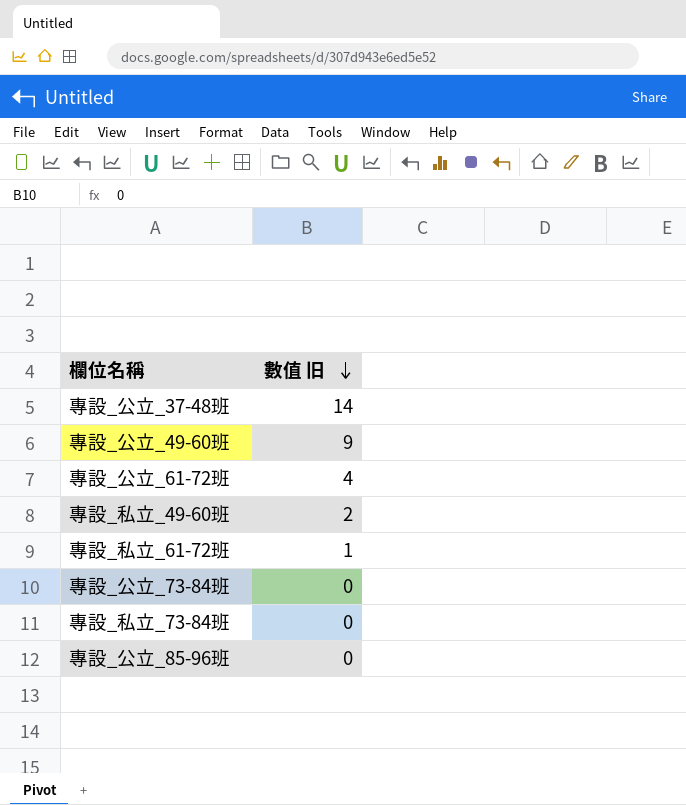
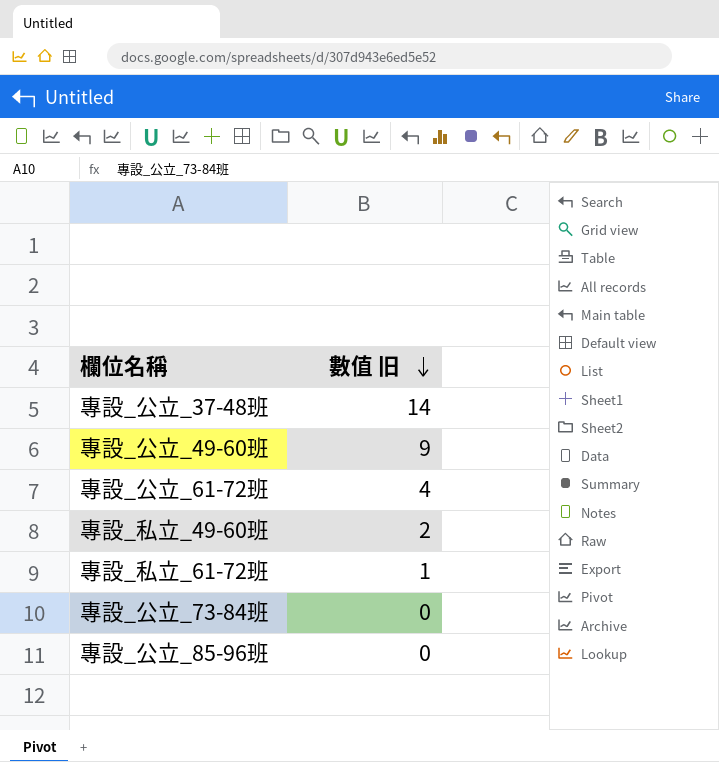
row 專設_私立_73-84班: 0 -> none

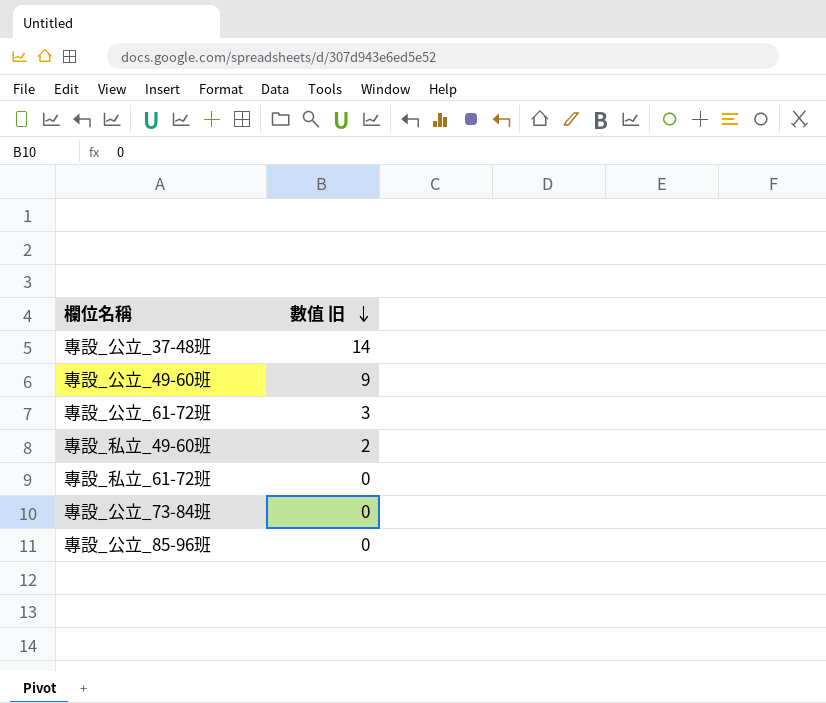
專設_公立_61-72班 | 數值 旧: 4 -> 3
專設_私立_61-72班 | 數值 旧: 1 -> 0

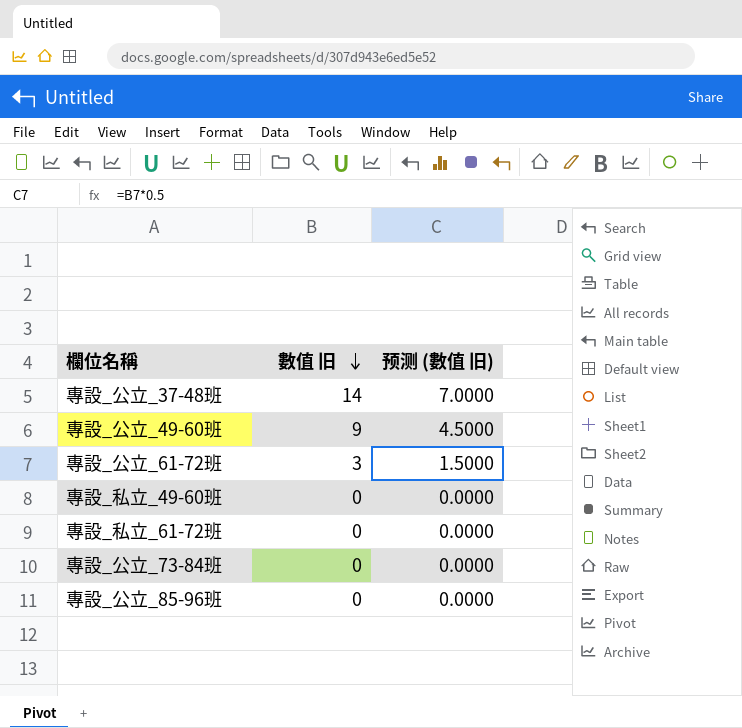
column 预测 (數值 旧) | formula: none -> [數值 旧] * 0.5
專設_私立_49-60班 | 數值 旧: 2 -> 0

